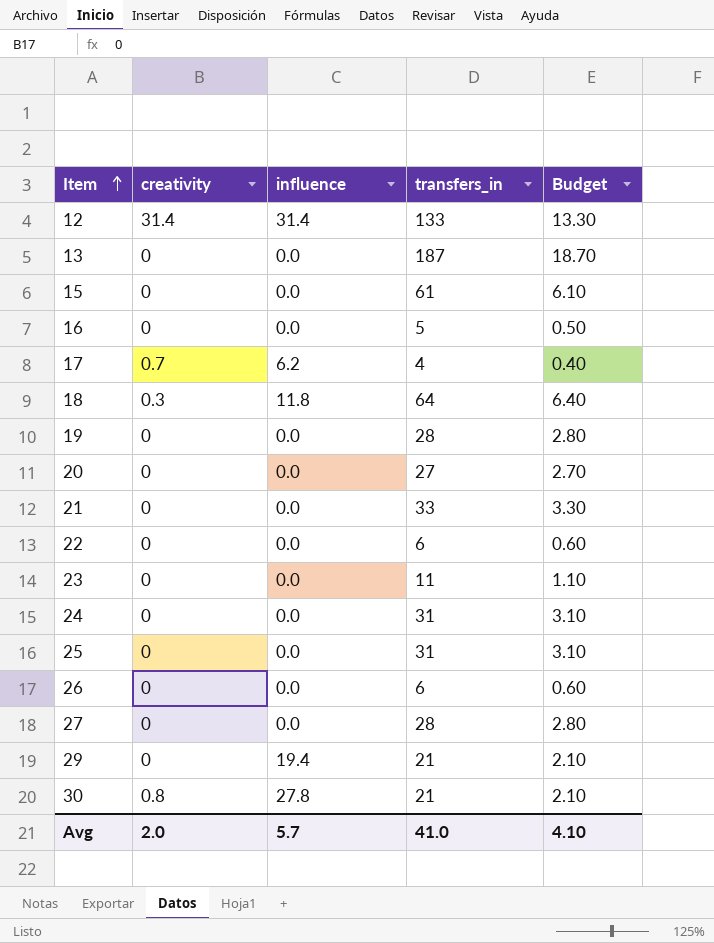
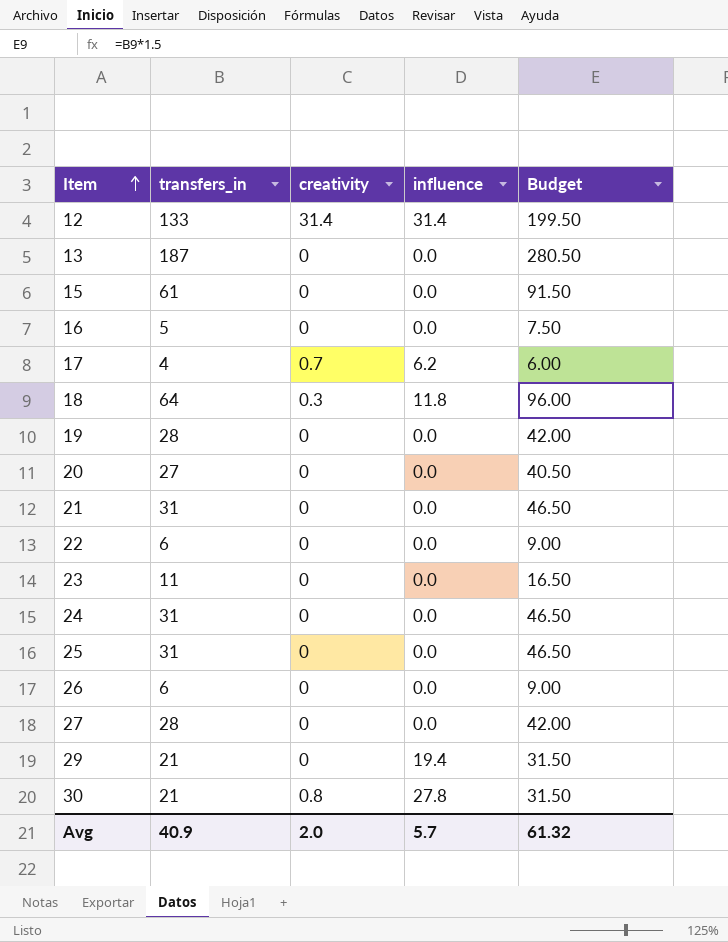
column transfers_in | position: 4 -> 2
column Budget | formula: [transfers_in] * 0.1 -> [transfers_in] * 1.5
21 | transfers_in: 33 -> 31
Avg | transfers_in: 41.0 -> 40.9
Avg | Budget: 4.10 -> 61.32

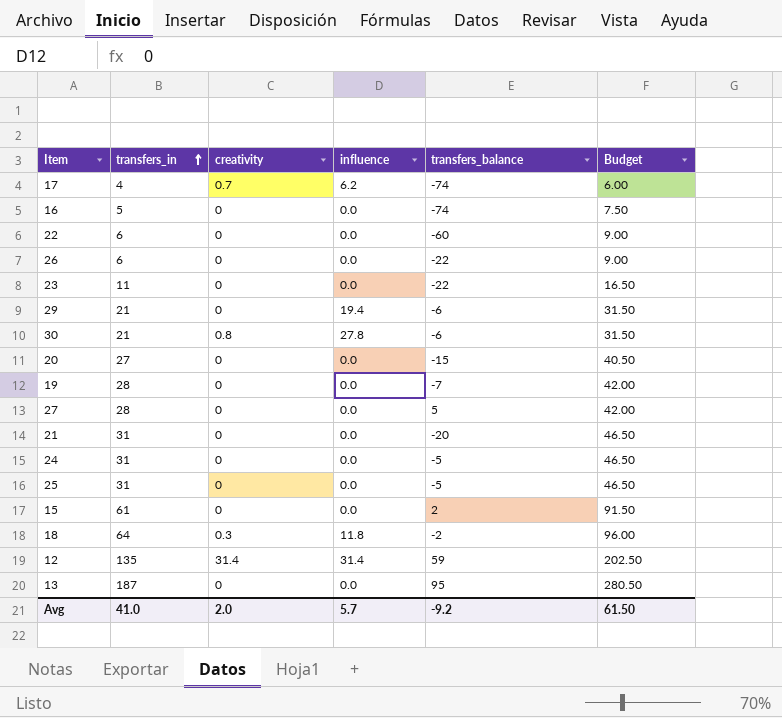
row order: Item ascending -> transfers_in ascending
column transfers_balance | position: none -> 5
12 | transfers_in: 133 -> 135
12 | Budget: 199.50 -> 202.50
Avg | transfers_in: 40.9 -> 41.0
Avg | Budget: 61.32 -> 61.50

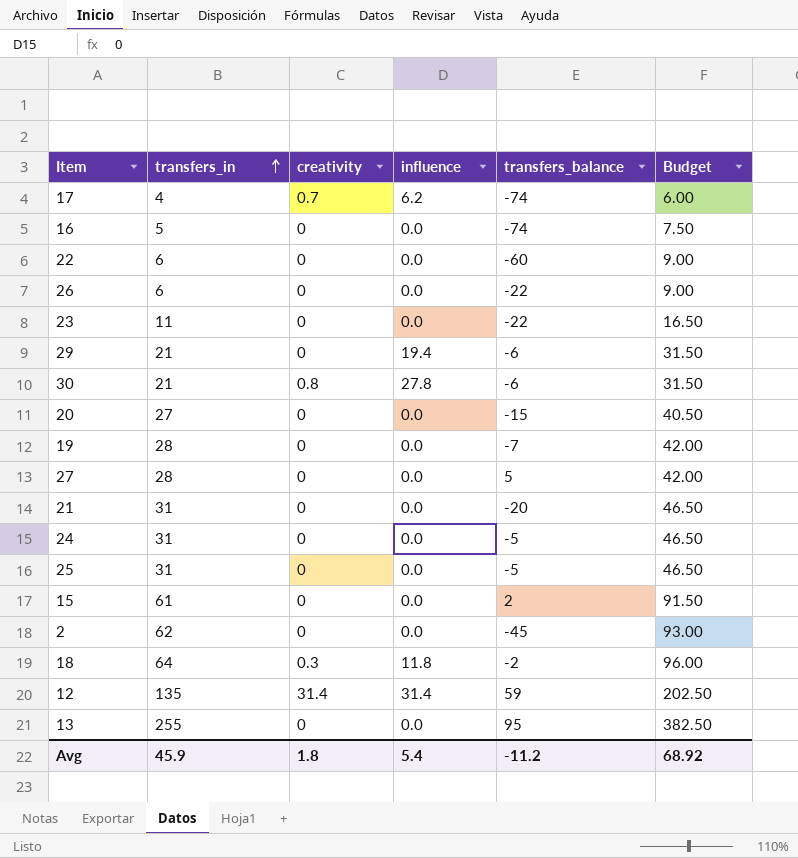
row 2: none -> 62 | 0 | 0.0 | -45 | 93.00
13 | transfers_in: 187 -> 255
13 | Budget: 280.50 -> 382.50
Avg | transfers_in: 41.0 -> 45.9
Avg | creativity: 2.0 -> 1.8
Avg | influence: 5.7 -> 5.4
Avg | transfers_balance: -9.2 -> -11.2
Avg | Budget: 61.50 -> 68.92

